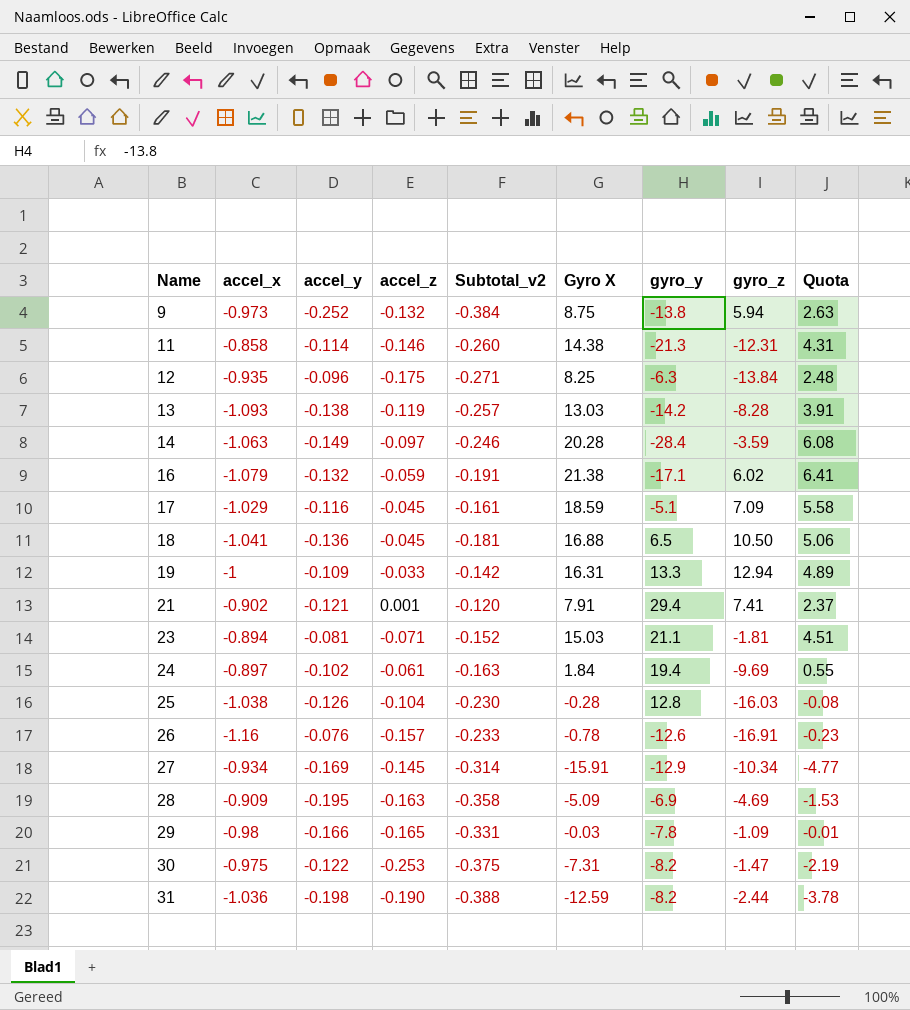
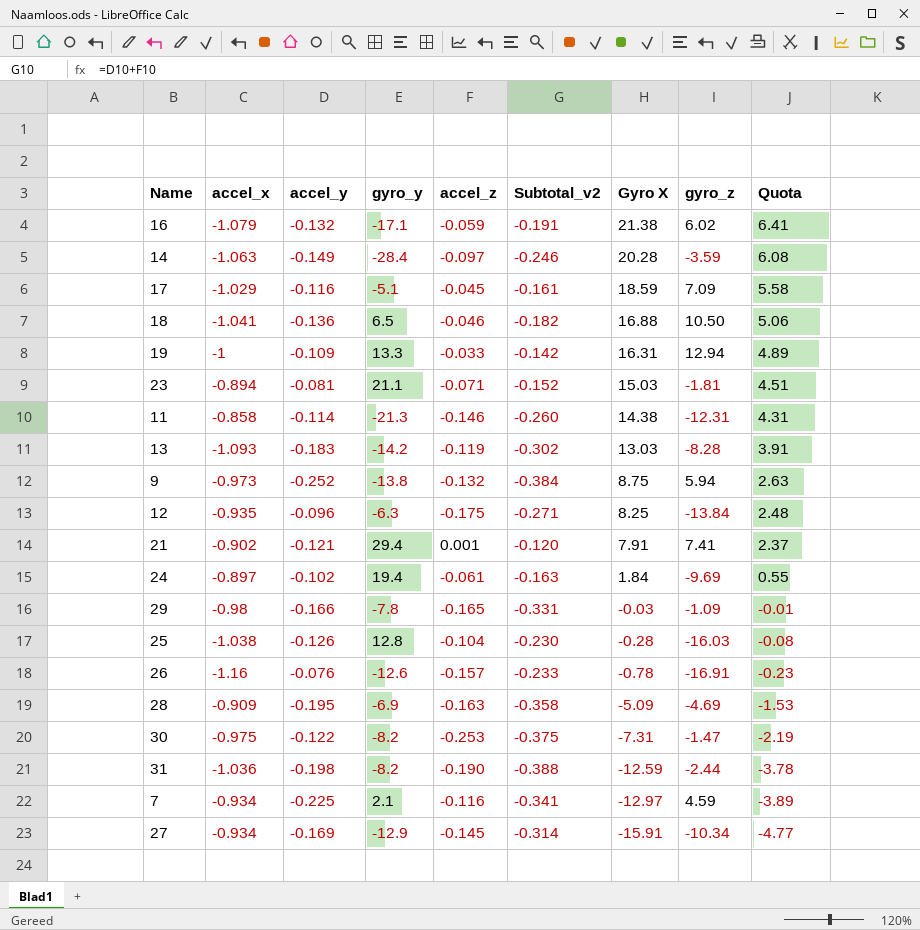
row order: Name ascending -> Gyro X descending
column gyro_y | position: 7 -> 4
18 | accel_z: -0.045 -> -0.046
18 | Subtotal_v2: -0.181 -> -0.182
13 | accel_y: -0.138 -> -0.183
13 | Subtotal_v2: -0.257 -> -0.302
row 7: none -> -0.934 | -0.225 | 2.1 | -0.116 | -0.341 | -12.97 | 4.59 | -3.89

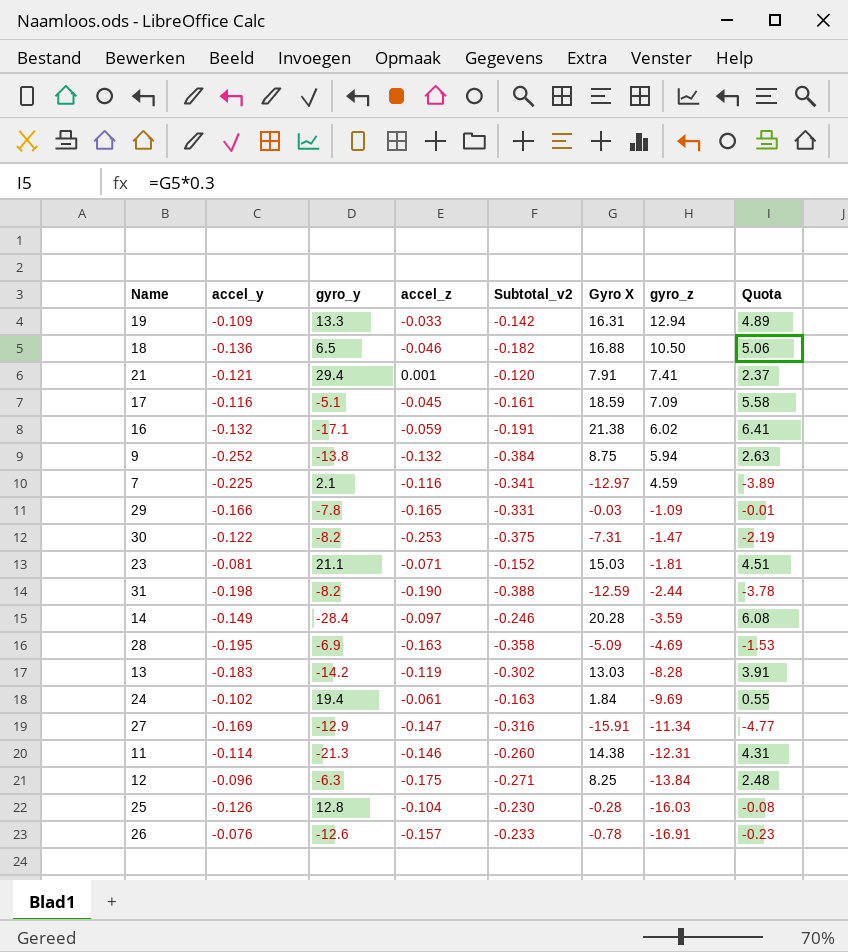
row order: Gyro X descending -> gyro_z descending
column accel_x | position: 2 -> none
27 | accel_z: -0.145 -> -0.147
27 | Subtotal_v2: -0.314 -> -0.316
27 | gyro_z: -10.34 -> -11.34

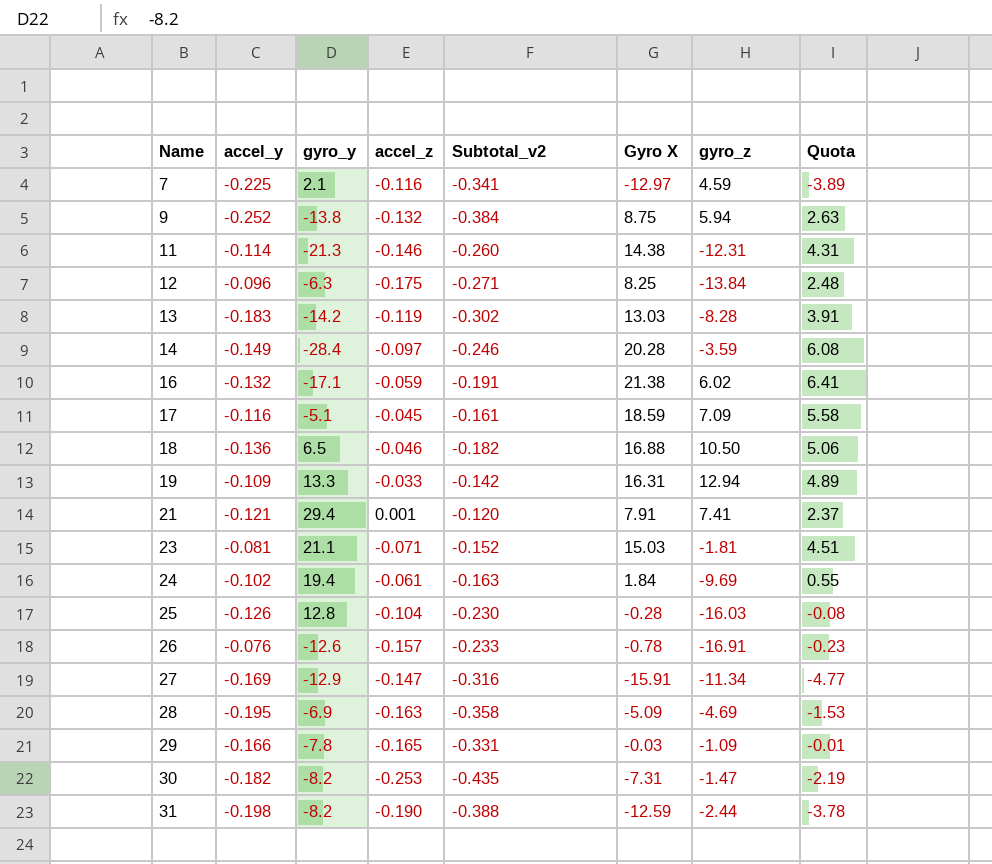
row order: gyro_z descending -> Name ascending
30 | accel_y: -0.122 -> -0.182
30 | Subtotal_v2: -0.375 -> -0.435

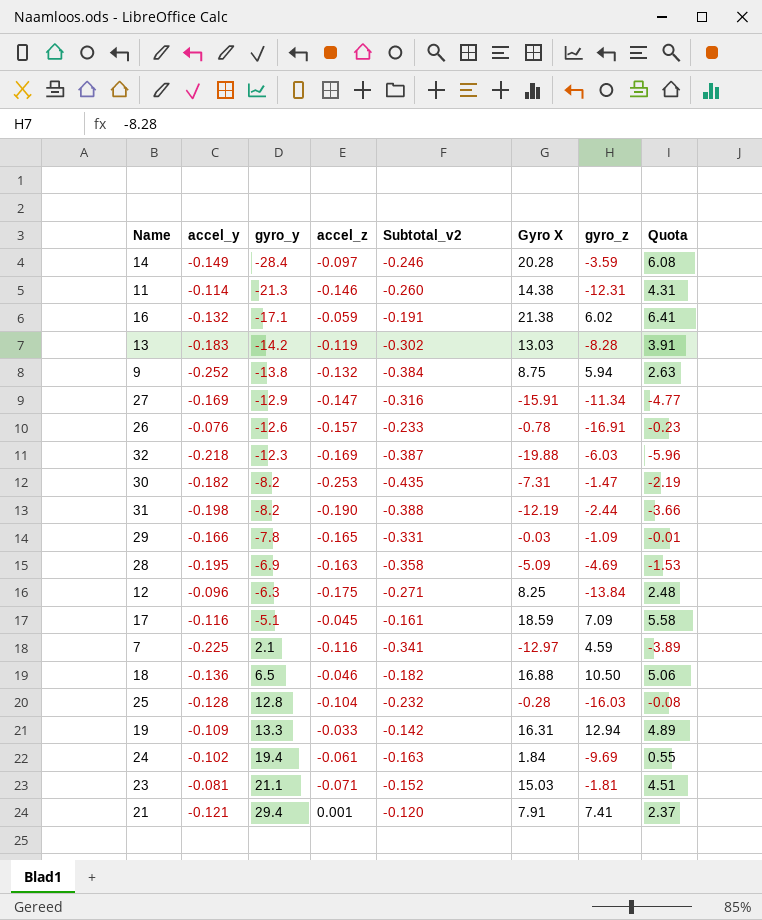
row order: Name ascending -> gyro_y ascending
row 32: none -> -0.218 | -12.3 | -0.169 | -0.387 | -19.88 | -6.03 | -5.96
31 | Gyro X: -12.59 -> -12.19
31 | Quota: -3.78 -> -3.66
25 | accel_y: -0.126 -> -0.128
25 | Subtotal_v2: -0.230 -> -0.232

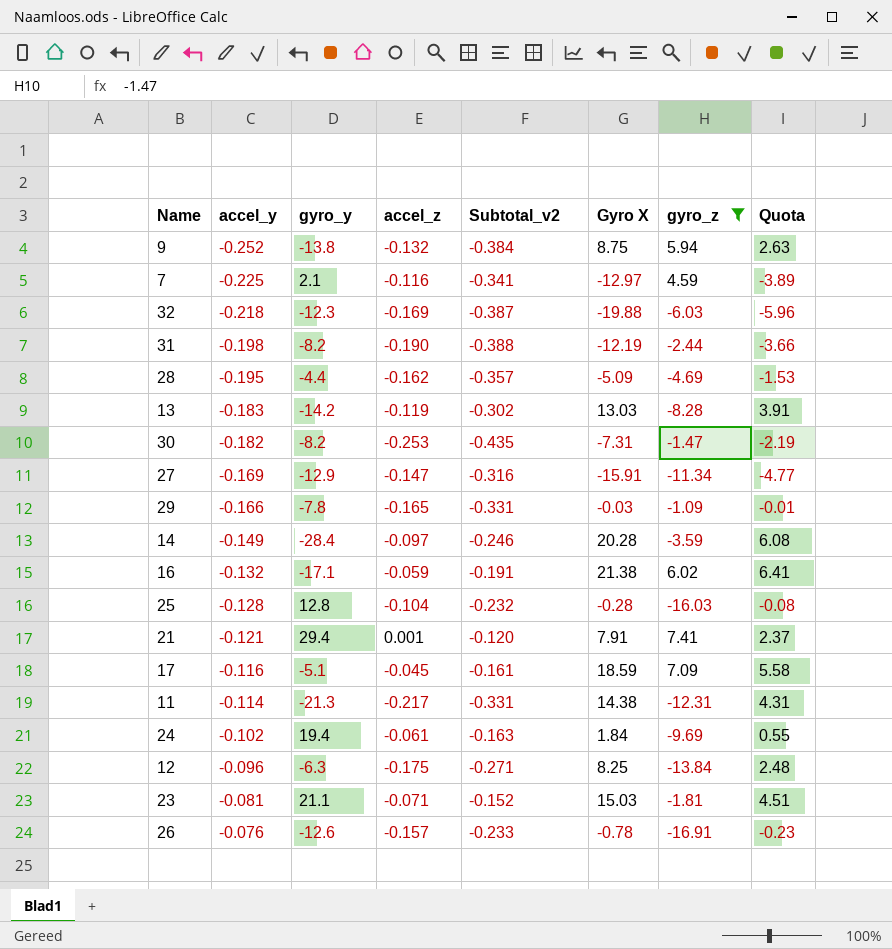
filter: none -> gyro_z <= 7.41
row order: gyro_y ascending -> accel_y ascending
28 | gyro_y: -6.9 -> -4.4
28 | accel_z: -0.163 -> -0.162
28 | Subtotal_v2: -0.358 -> -0.357
11 | accel_z: -0.146 -> -0.217
11 | Subtotal_v2: -0.260 -> -0.331

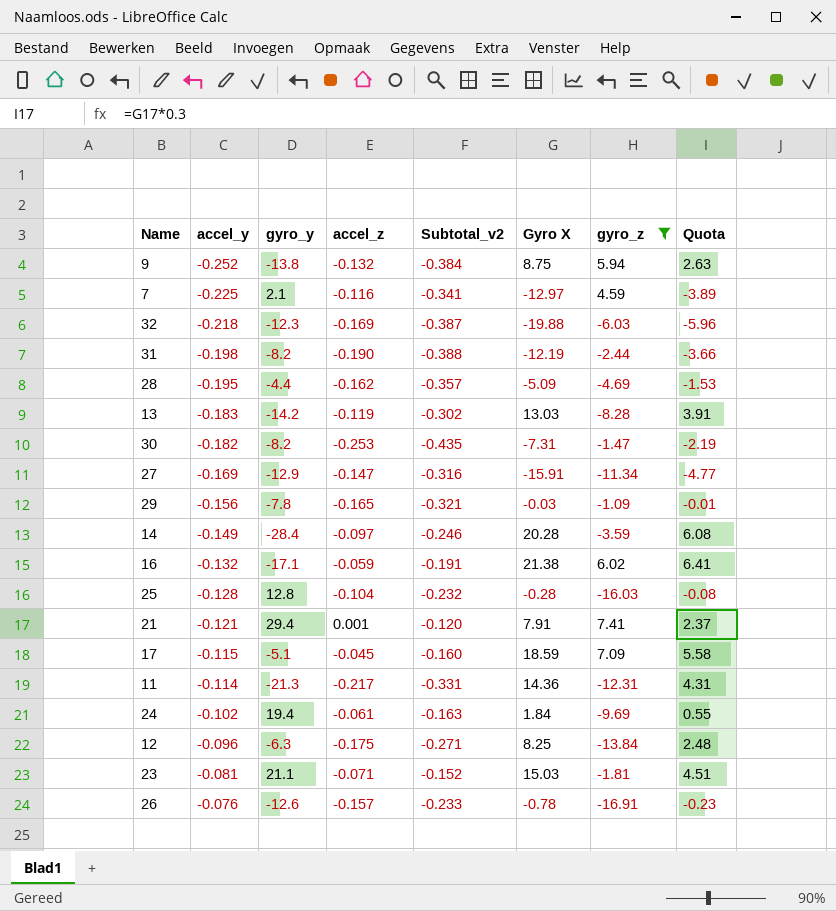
29 | accel_y: -0.166 -> -0.156
29 | Subtotal_v2: -0.331 -> -0.321
17 | accel_y: -0.116 -> -0.115
17 | Subtotal_v2: -0.161 -> -0.160
11 | Gyro X: 14.38 -> 14.36

